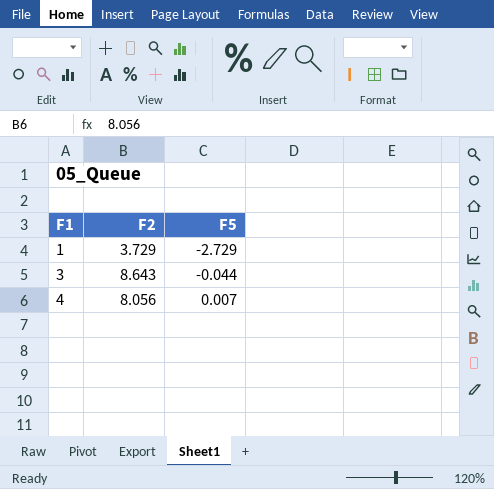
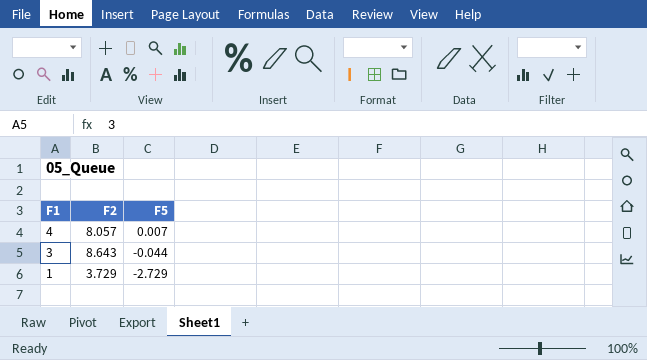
row order: F1 ascending -> F1 descending
4 | F2: 8.056 -> 8.057

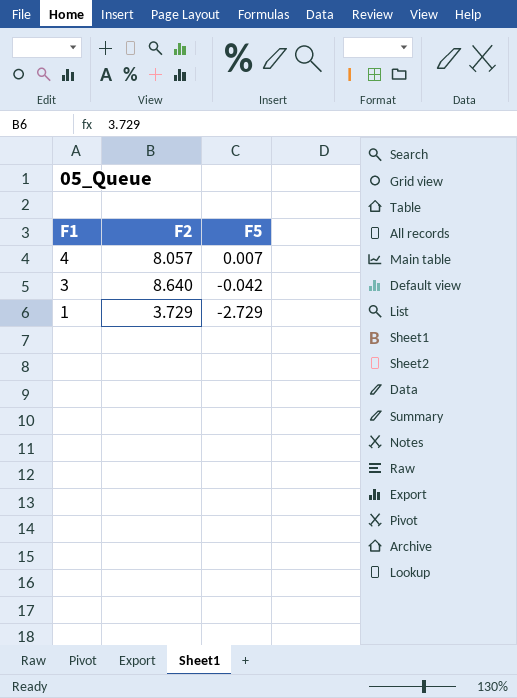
3 | F2: 8.643 -> 8.640
3 | F5: -0.044 -> -0.042

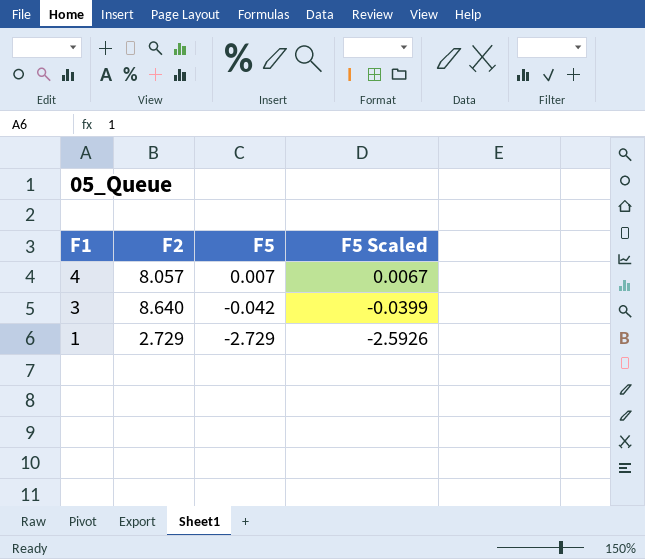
column F5 Scaled | formula: none -> [F5] * 0.95
1 | F2: 3.729 -> 2.729

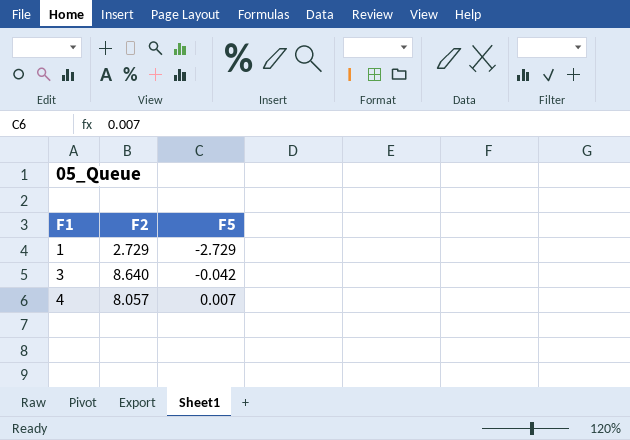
row order: F1 descending -> F1 ascending
column F5 Scaled | formula: [F5] * 0.95 -> none

